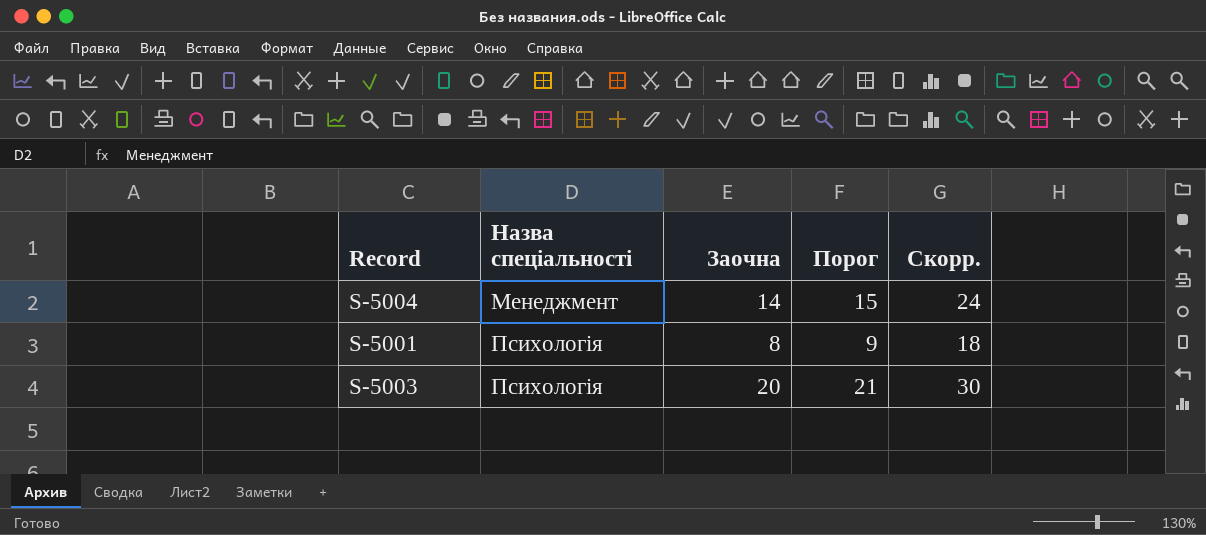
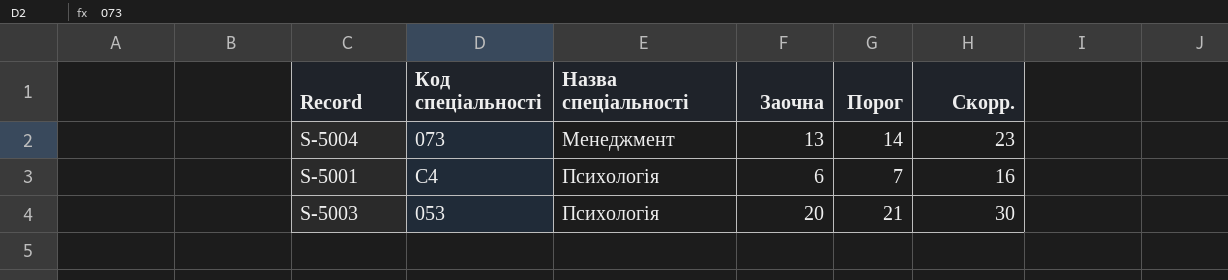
column Код спеціальності | position: none -> 2
S-5004 | Заочна: 14 -> 13
S-5004 | Порог: 15 -> 14
S-5004 | Скорр.: 24 -> 23
S-5001 | Заочна: 8 -> 6
S-5001 | Порог: 9 -> 7
S-5001 | Скорр.: 18 -> 16

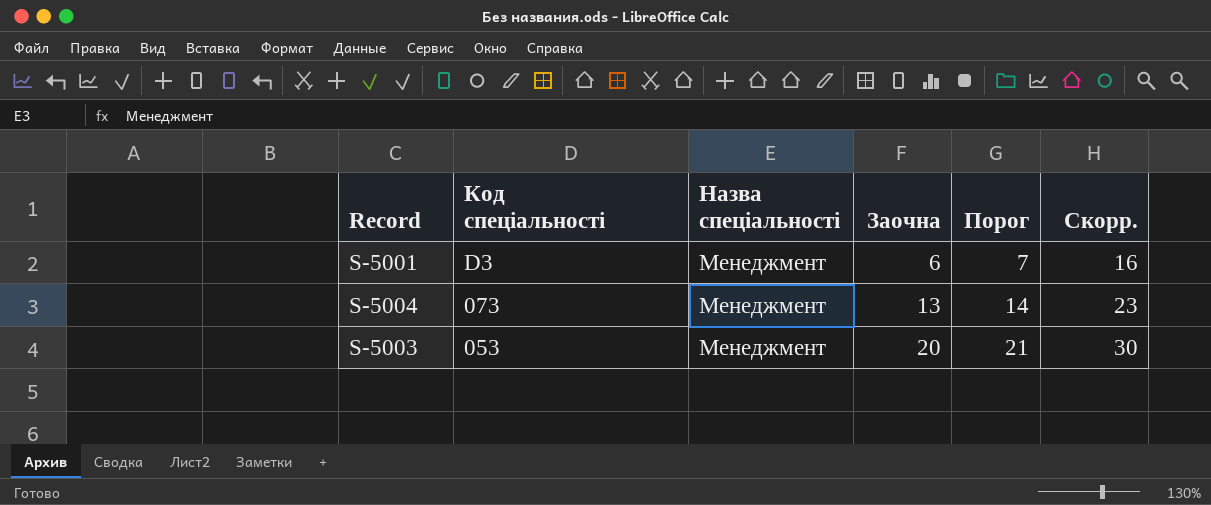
row order: Назва спеціальності ascending -> Код спеціальності descending
S-5001 | Код спеціальності: C4 -> D3
S-5001 | Назва спеціальності: Психологія -> Менеджмент
S-5003 | Назва спеціальності: Психологія -> Менеджмент

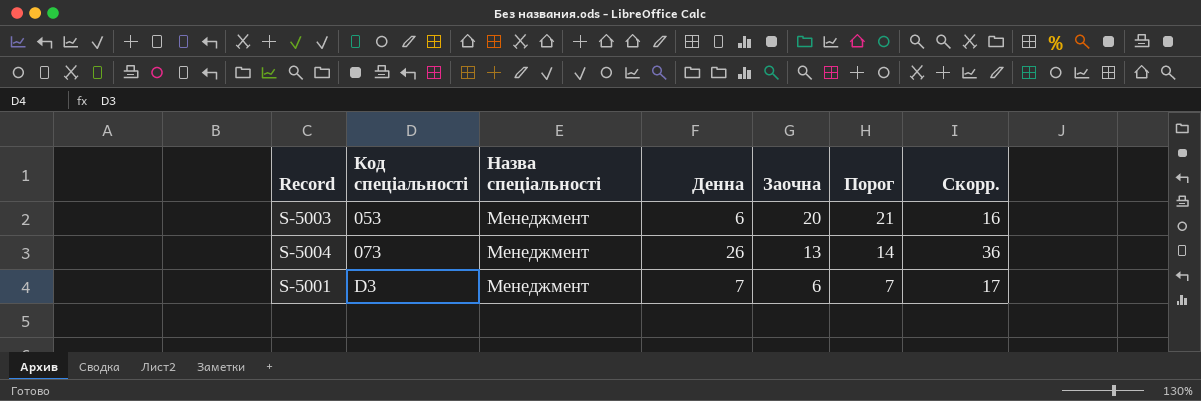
row order: Код спеціальності descending -> Код спеціальності ascending
column Денна | position: none -> 4
column Скорр. | formula: [Заочна] + 10 -> [Денна] + 10

